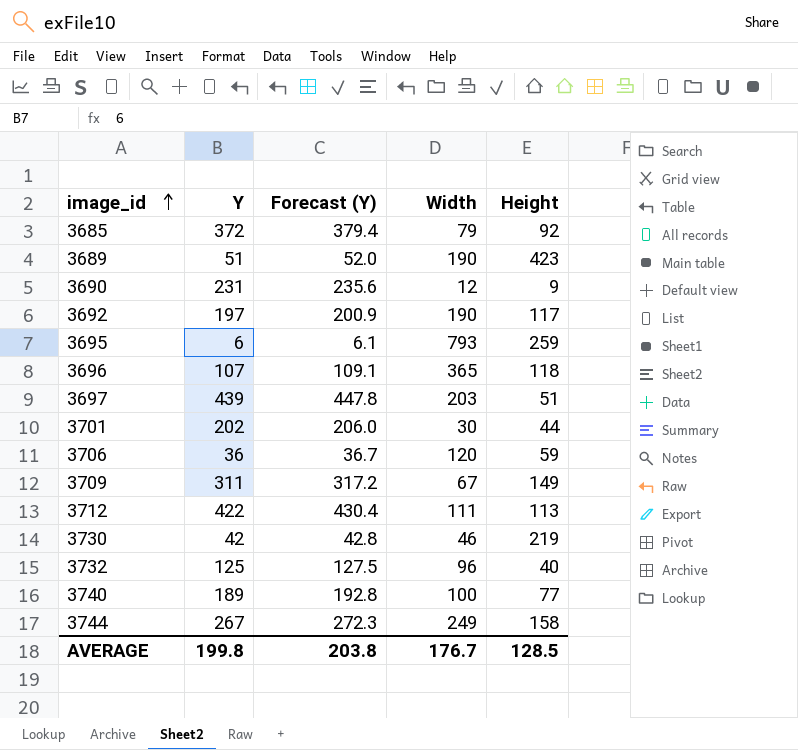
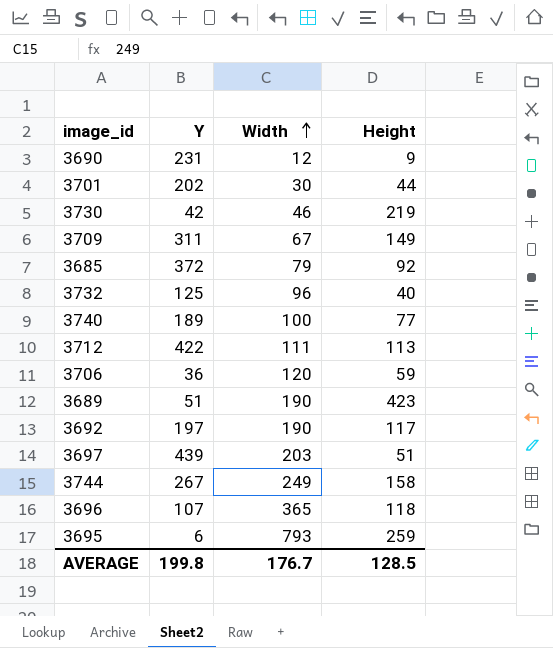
row order: image_id ascending -> Width ascending
column Forecast (Y) | formula: [Y] * 1.02 -> none

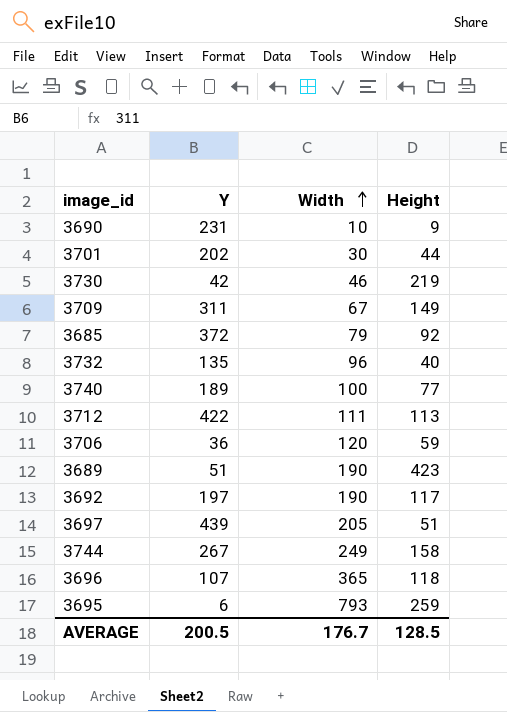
3690 | Width: 12 -> 10
3732 | Y: 125 -> 135
3697 | Width: 203 -> 205
AVERAGE | Y: 199.8 -> 200.5

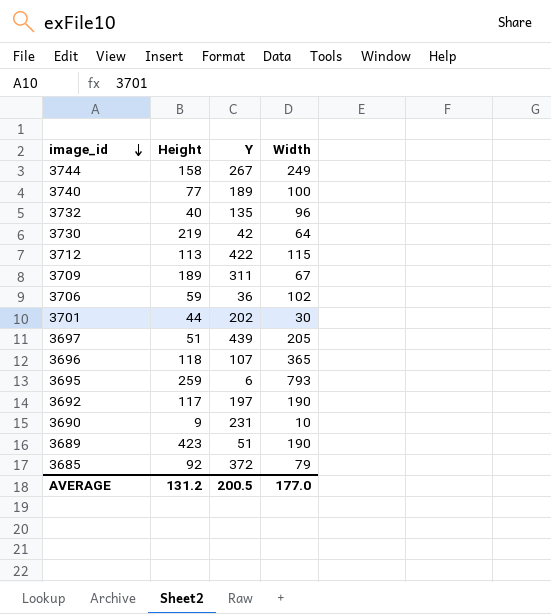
row order: Width ascending -> image_id descending
column Height | position: 4 -> 2
3730 | Width: 46 -> 64
3712 | Width: 111 -> 115
3709 | Height: 149 -> 189
3706 | Width: 120 -> 102
AVERAGE | Height: 128.5 -> 131.2
AVERAGE | Width: 176.7 -> 177.0

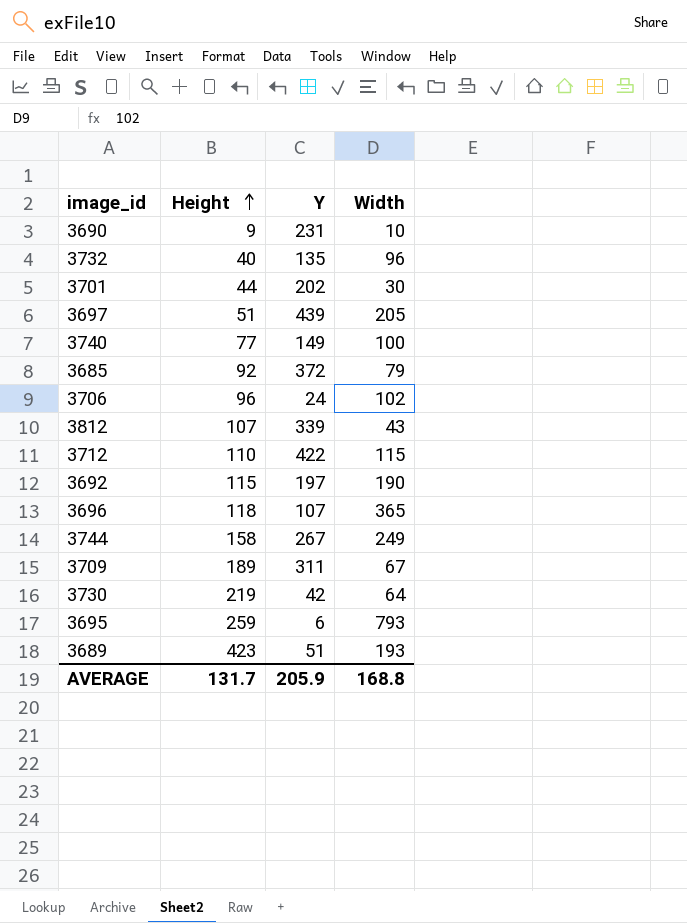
row order: image_id descending -> Height ascending
3740 | Y: 189 -> 149
3706 | Height: 59 -> 96
3706 | Y: 36 -> 24
row 3812: none -> 107 | 339 | 43
3712 | Height: 113 -> 110
3692 | Height: 117 -> 115
3689 | Width: 190 -> 193
AVERAGE | Height: 131.2 -> 131.7
AVERAGE | Y: 200.5 -> 205.9
AVERAGE | Width: 177.0 -> 168.8

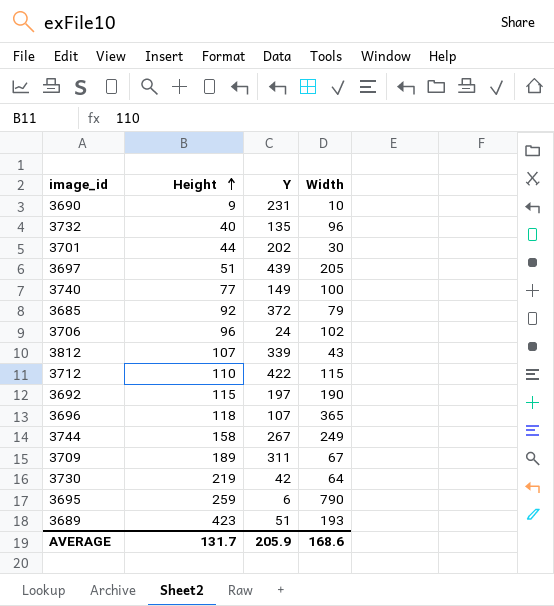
3695 | Width: 793 -> 790
AVERAGE | Width: 168.8 -> 168.6

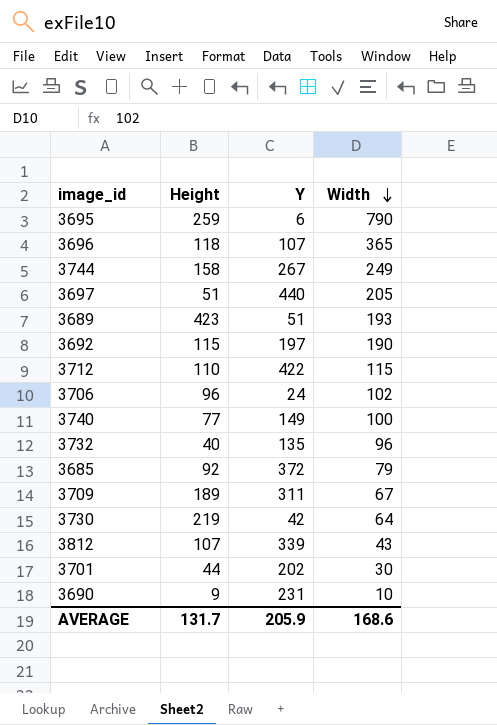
row order: Height ascending -> Width descending
3697 | Y: 439 -> 440

